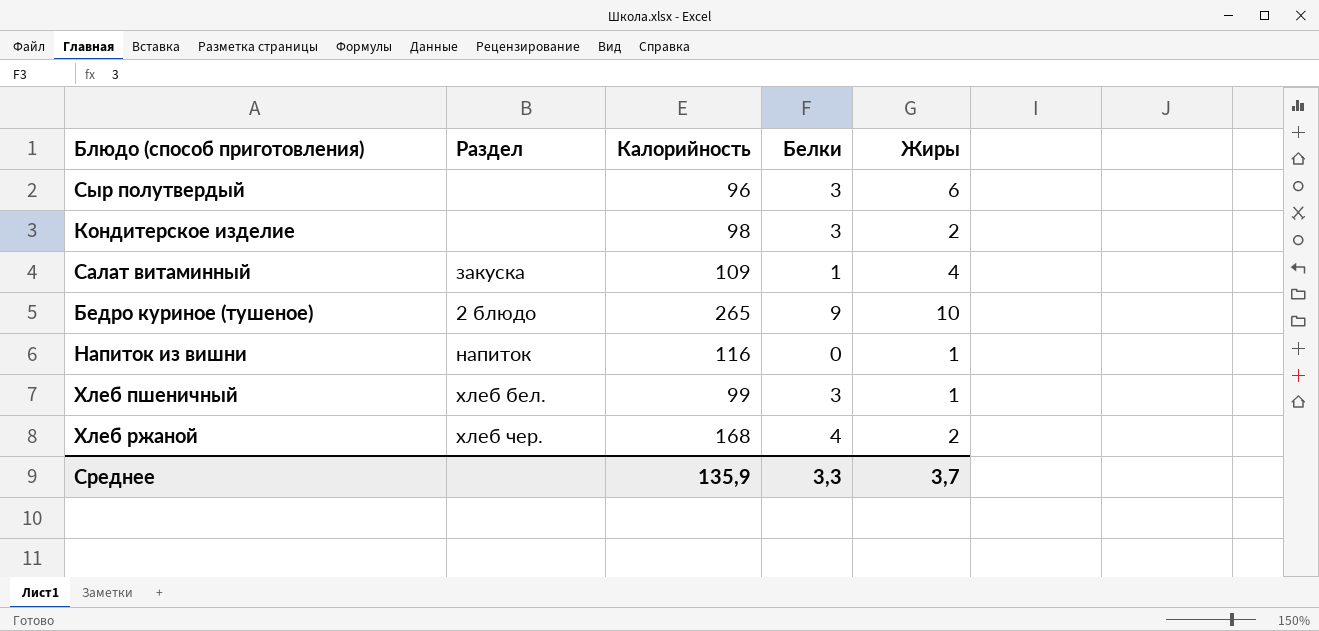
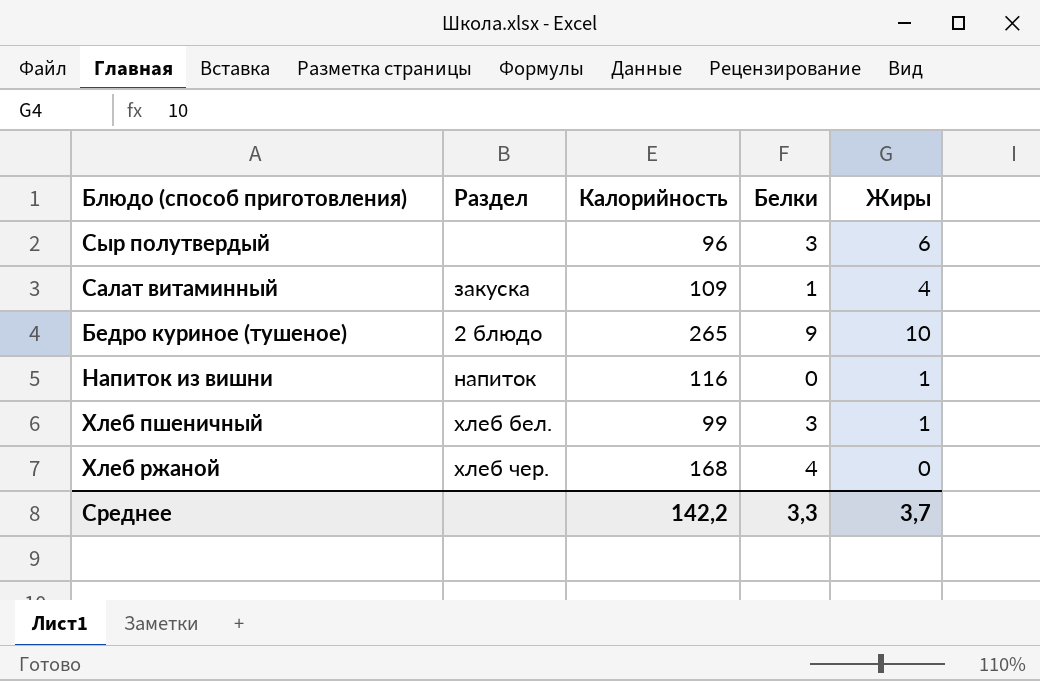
row Кондитерское изделие: none | 98 | 3 | 2 -> none
Хлеб ржаной | Жиры: 2 -> 0
Среднее | Калорийность: 135,9 -> 142,2

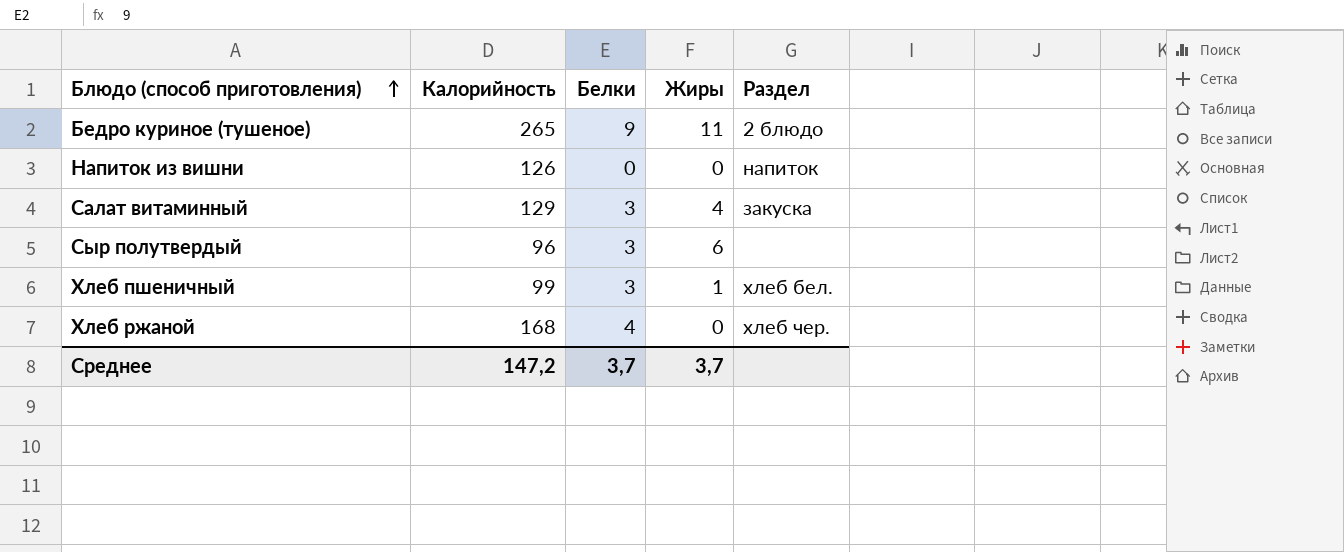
row order: none -> Блюдо (способ приготовления) ascending
column Раздел | position: 2 -> 5
Бедро куриное (тушеное) | Жиры: 10 -> 11
Напиток из вишни | Калорийность: 116 -> 126
Напиток из вишни | Жиры: 1 -> 0
Салат витаминный | Калорийность: 109 -> 129
Салат витаминный | Белки: 1 -> 3
Среднее | Калорийность: 142,2 -> 147,2
Среднее | Белки: 3,3 -> 3,7

